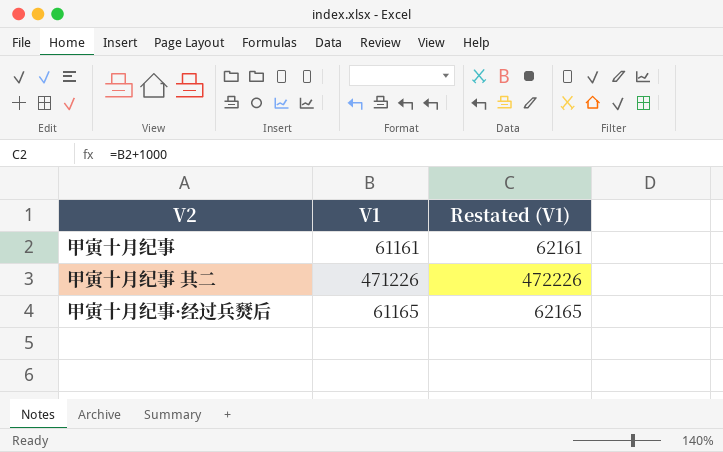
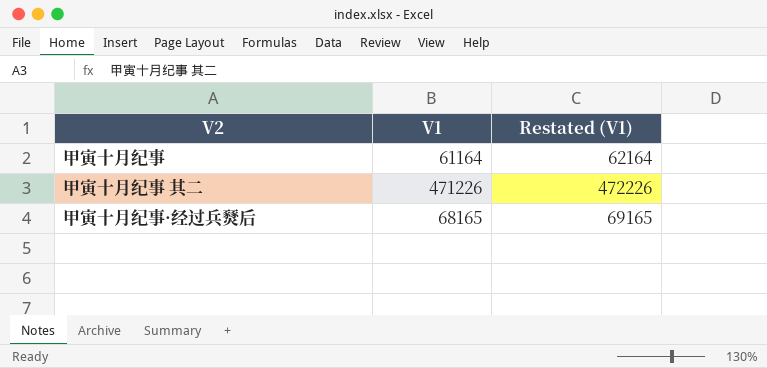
甲寅十月纪事 | V1: 61161 -> 61164
甲寅十月纪事 | Restated (V1): 62161 -> 62164
甲寅十月纪事·经过兵燹后 | V1: 61165 -> 68165
甲寅十月纪事·经过兵燹后 | Restated (V1): 62165 -> 69165

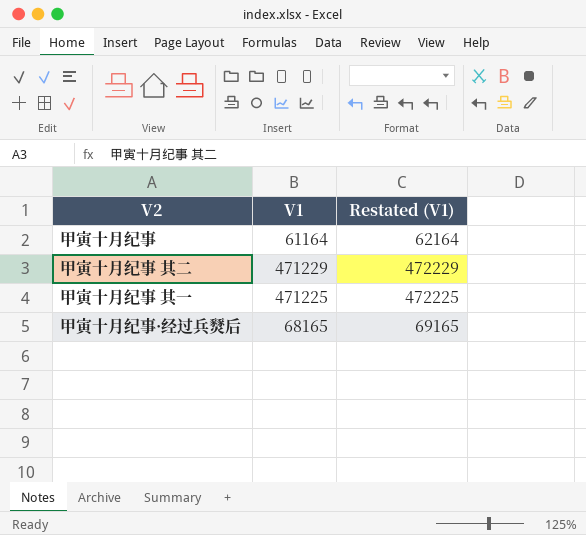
甲寅十月纪事 其二 | V1: 471226 -> 471229
甲寅十月纪事 其二 | Restated (V1): 472226 -> 472229
row 甲寅十月纪事 其一: none -> 471225 | 472225

